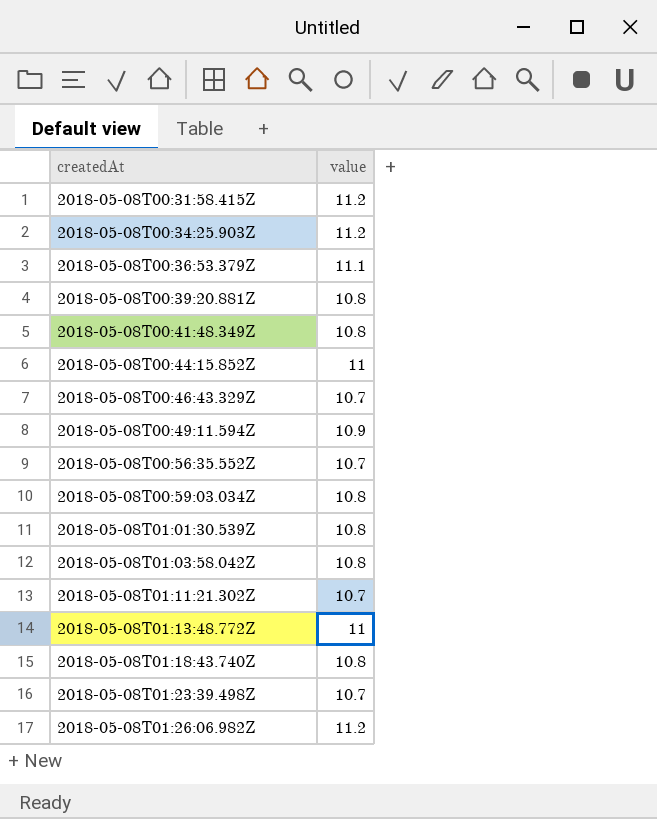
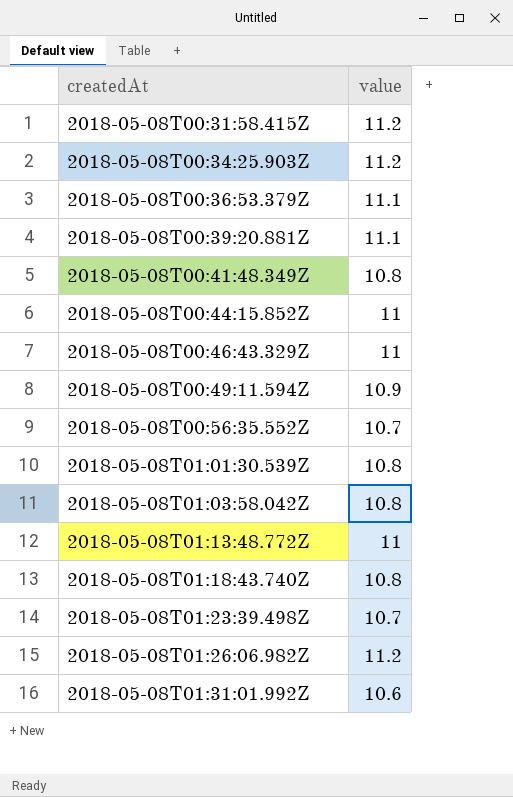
row 2018-05-08T00:59:03.034Z: 10.8 -> none
row 2018-05-08T01:11:21.302Z: 10.7 -> none
2018-05-08T00:39:20.881Z | value: 10.8 -> 11.1
2018-05-08T00:46:43.329Z | value: 10.7 -> 11
row 2018-05-08T01:31:01.992Z: none -> 10.6

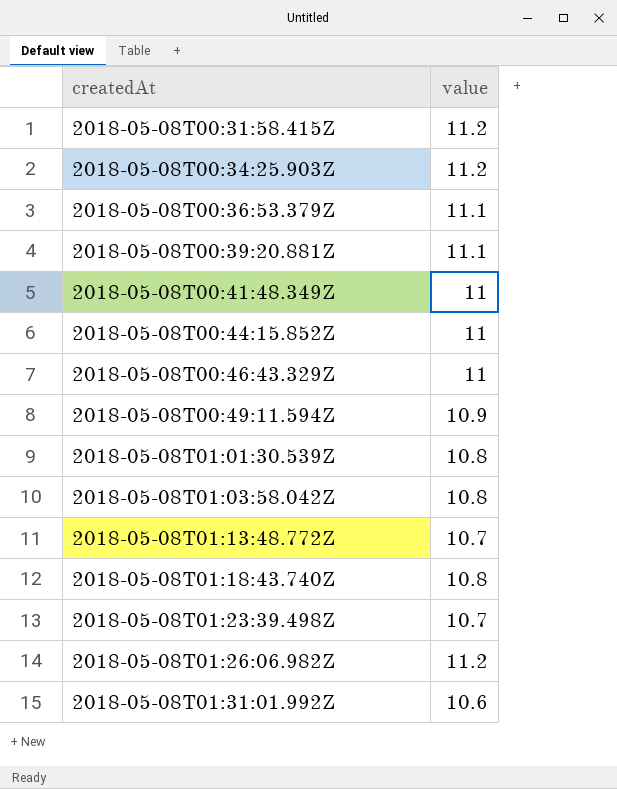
row 2018-05-08T00:56:35.552Z: 10.7 -> none
2018-05-08T00:41:48.349Z | value: 10.8 -> 11
2018-05-08T01:13:48.772Z | value: 11 -> 10.7

